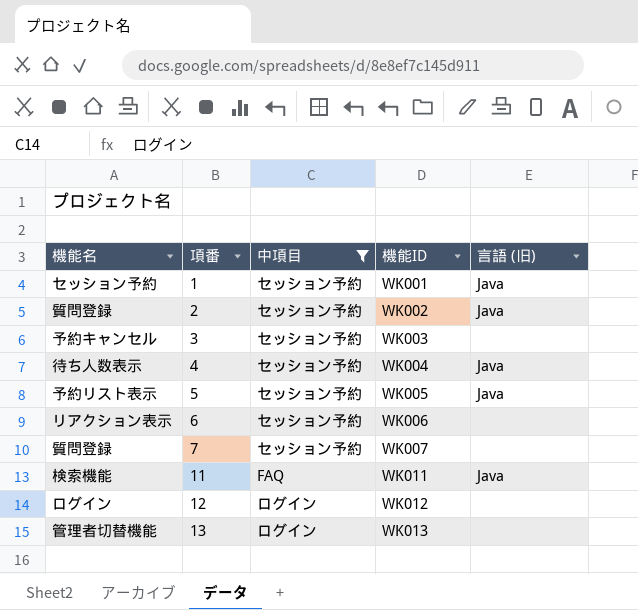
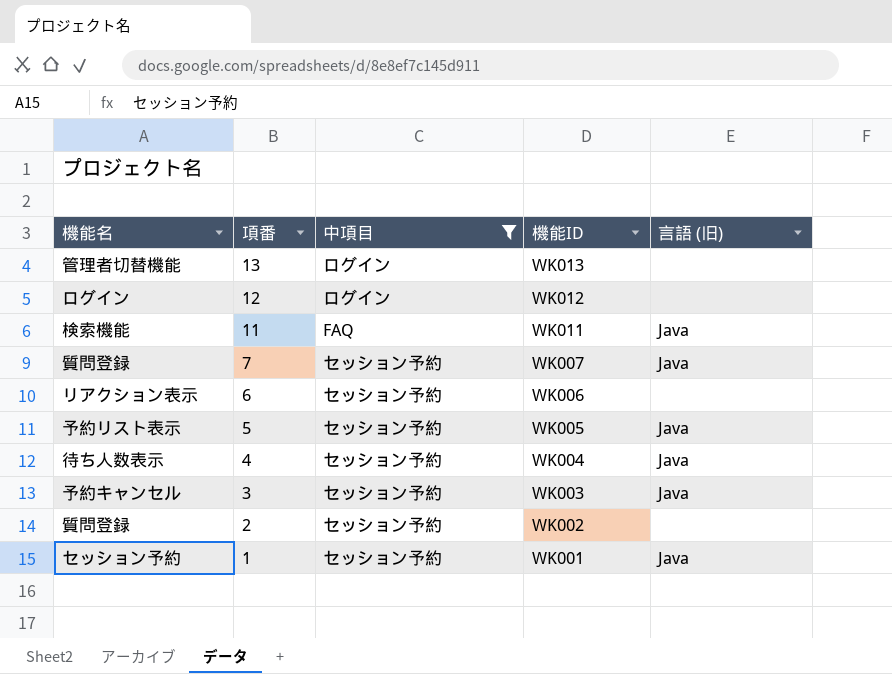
row order: 項番 ascending -> 項番 descending
7 | 言語 (旧): none -> Java
3 | 言語 (旧): none -> Java
2 | 言語 (旧): Java -> none

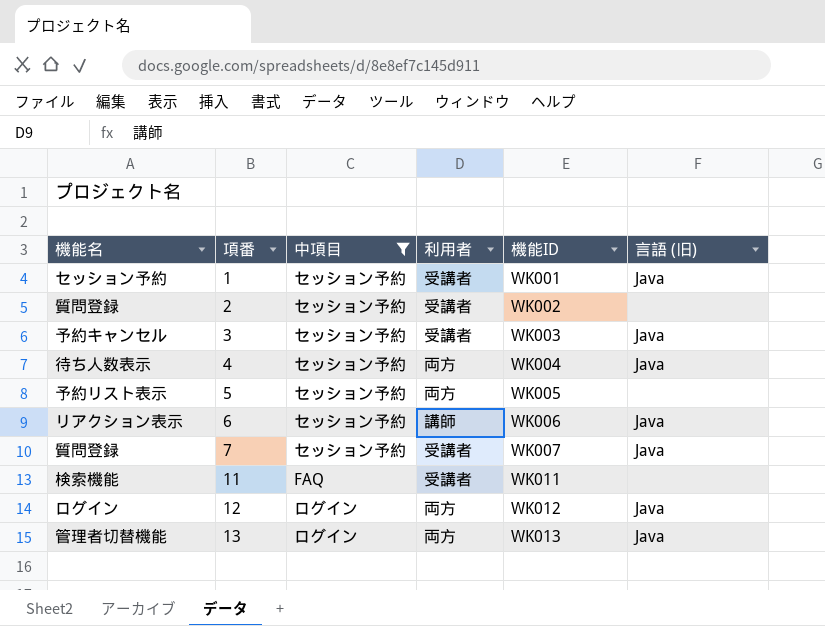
row order: 項番 descending -> 項番 ascending
column 利用者 | position: none -> 4
5 | 言語 (旧): Java -> none
6 | 言語 (旧): none -> Java
11 | 言語 (旧): Java -> none
12 | 言語 (旧): none -> Java
13 | 言語 (旧): none -> Java

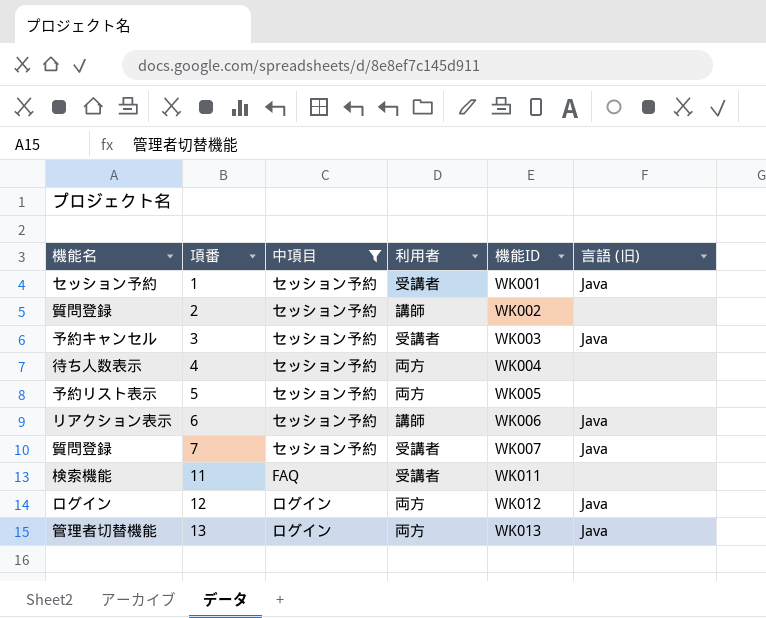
2 | 利用者: 受講者 -> 講師
4 | 言語 (旧): Java -> none

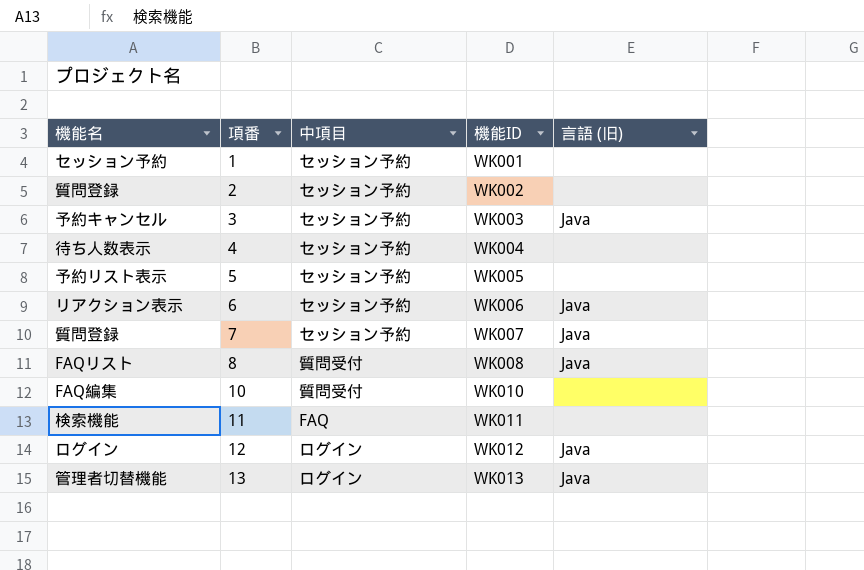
filter: 中項目 != 質問受付 -> none
column 利用者 | position: 4 -> none
1 | 言語 (旧): Java -> none

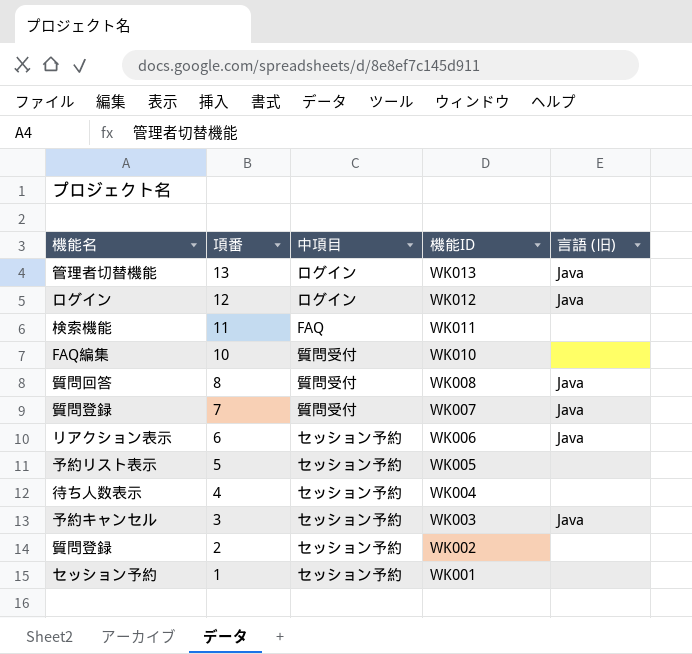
row order: 項番 ascending -> 項番 descending
8 | 機能名: FAQリスト -> 質問回答
7 | 中項目: セッション予約 -> 質問受付

